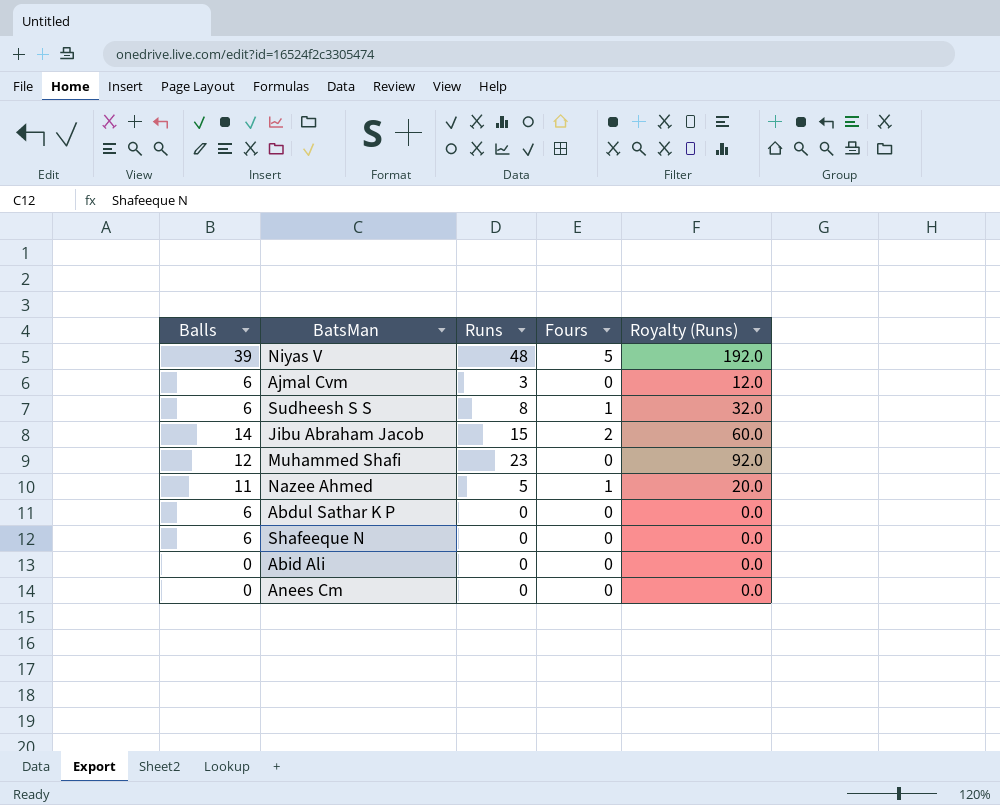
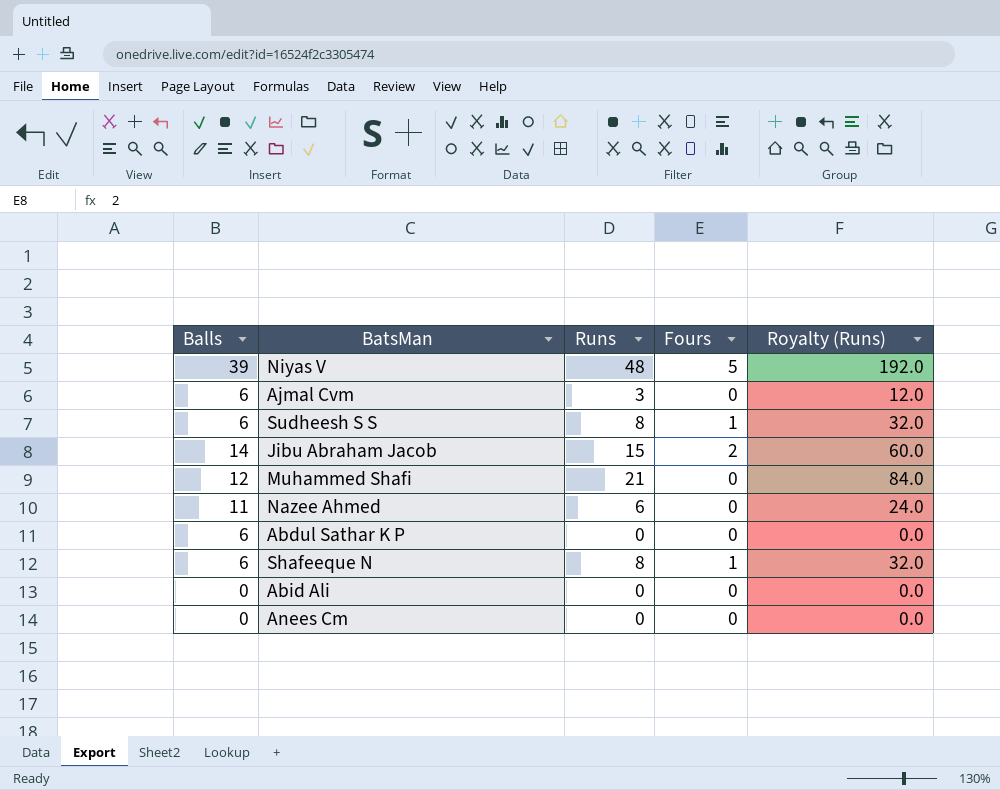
Muhammed Shafi | Runs: 23 -> 21
Muhammed Shafi | Royalty (Runs): 92.0 -> 84.0
Nazee Ahmed | Runs: 5 -> 6
Nazee Ahmed | Fours: 1 -> 0
Nazee Ahmed | Royalty (Runs): 20.0 -> 24.0
Shafeeque N | Runs: 0 -> 8
Shafeeque N | Fours: 0 -> 1
Shafeeque N | Royalty (Runs): 0.0 -> 32.0

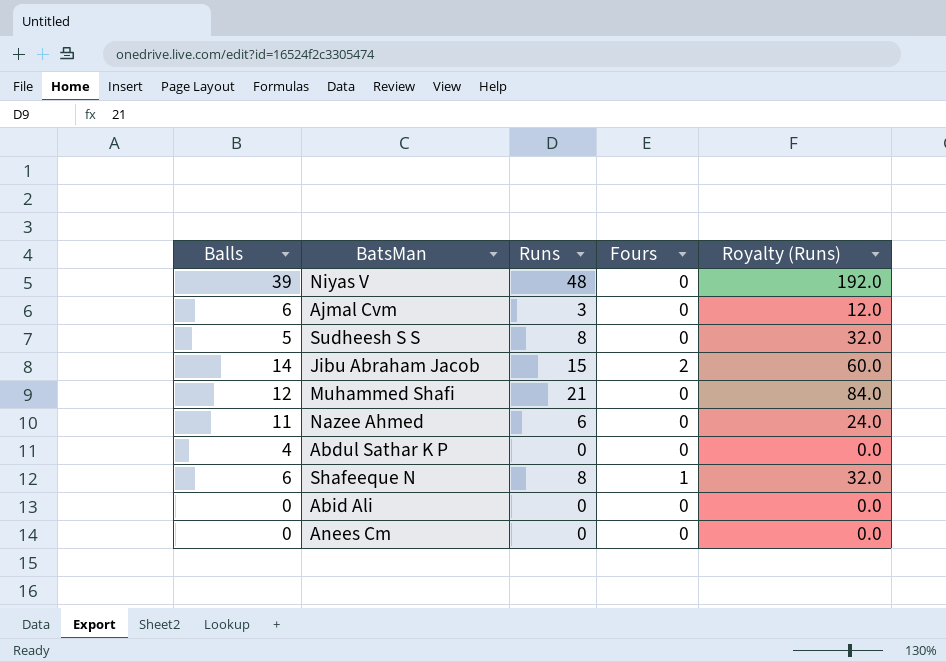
Niyas V | Fours: 5 -> 0
Sudheesh S S | Balls: 6 -> 5
Sudheesh S S | Fours: 1 -> 0
Abdul Sathar K P | Balls: 6 -> 4

